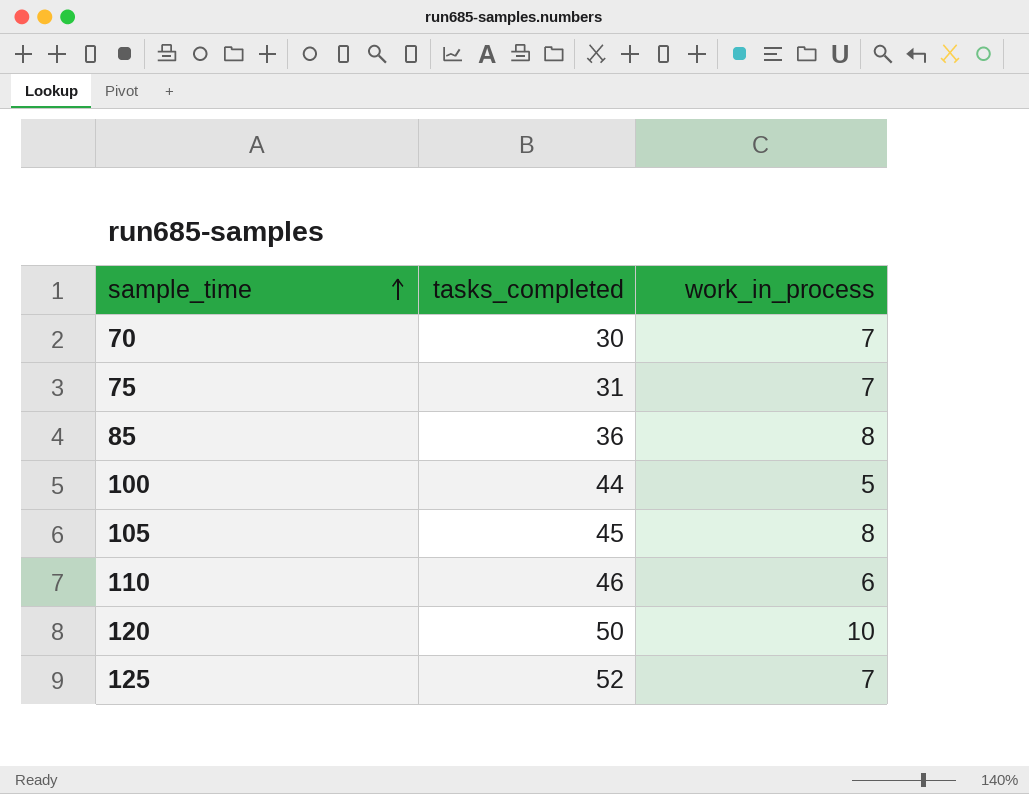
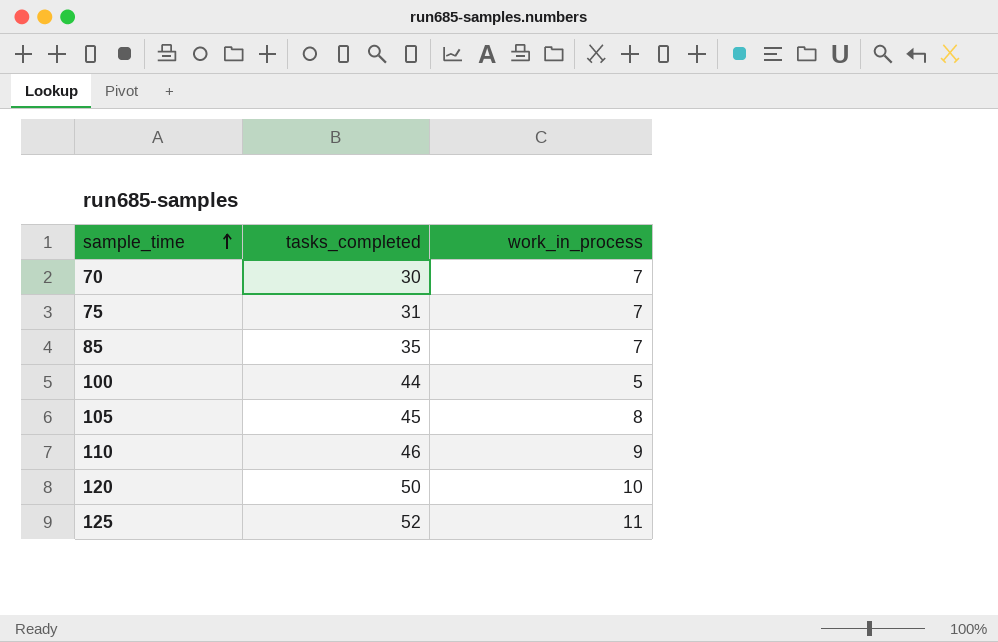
85 | tasks_completed: 36 -> 35
85 | work_in_process: 8 -> 7
110 | work_in_process: 6 -> 9
125 | work_in_process: 7 -> 11

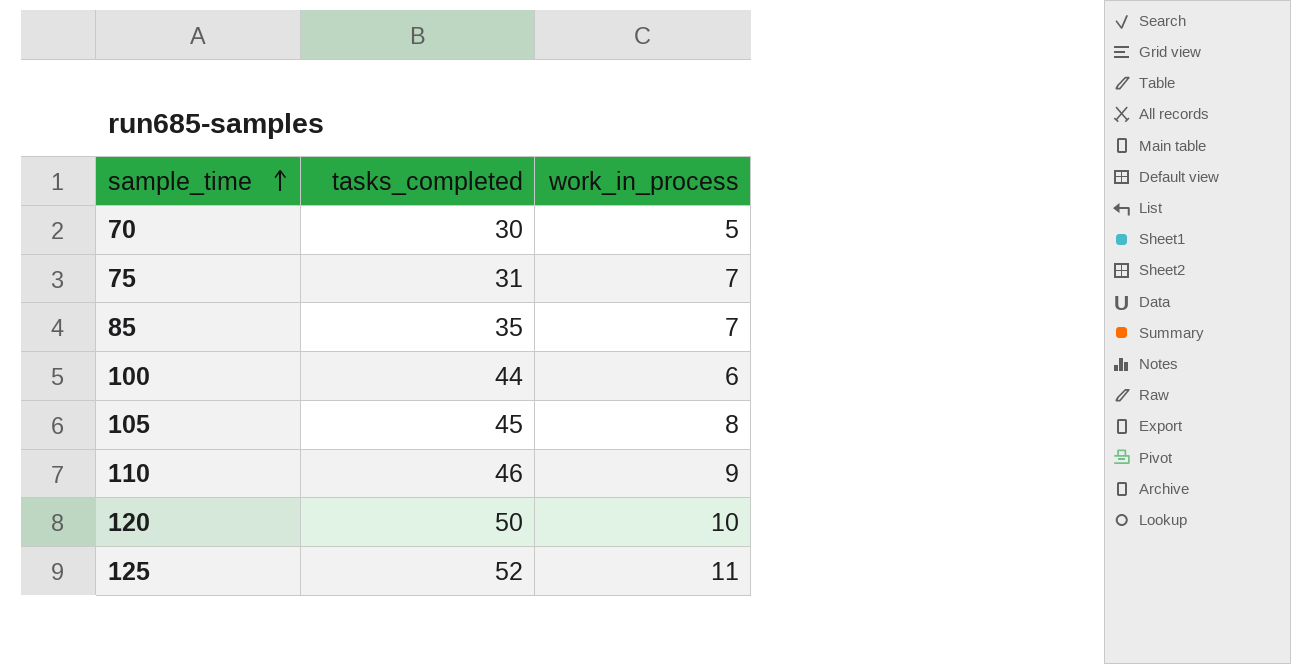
70 | work_in_process: 7 -> 5
100 | work_in_process: 5 -> 6

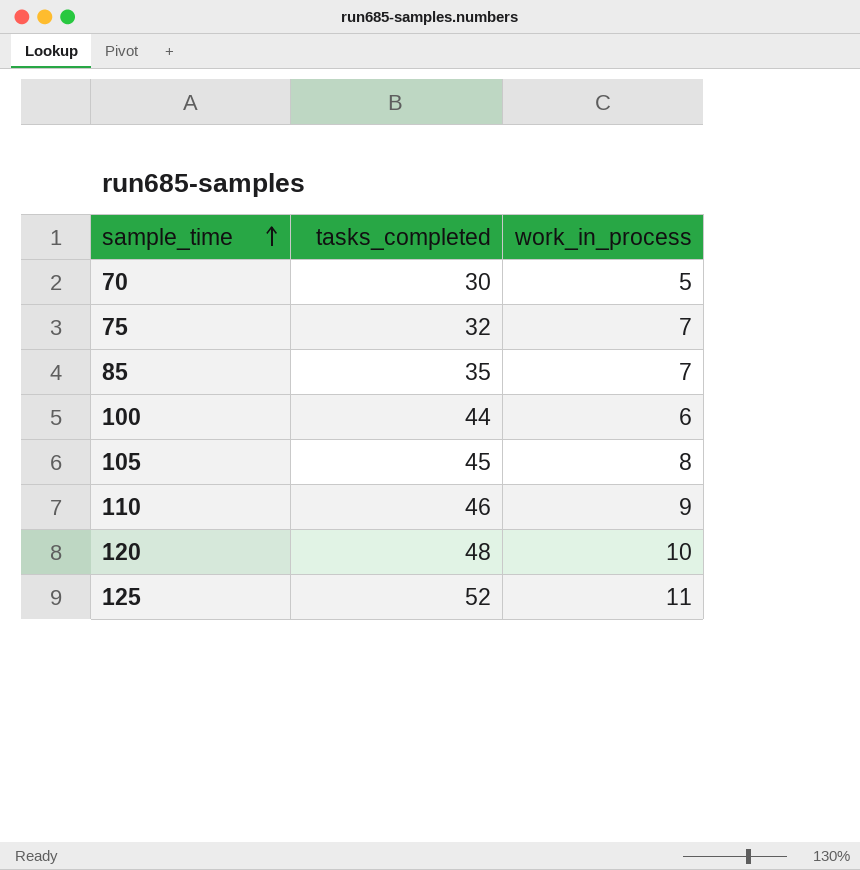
75 | tasks_completed: 31 -> 32
120 | tasks_completed: 50 -> 48

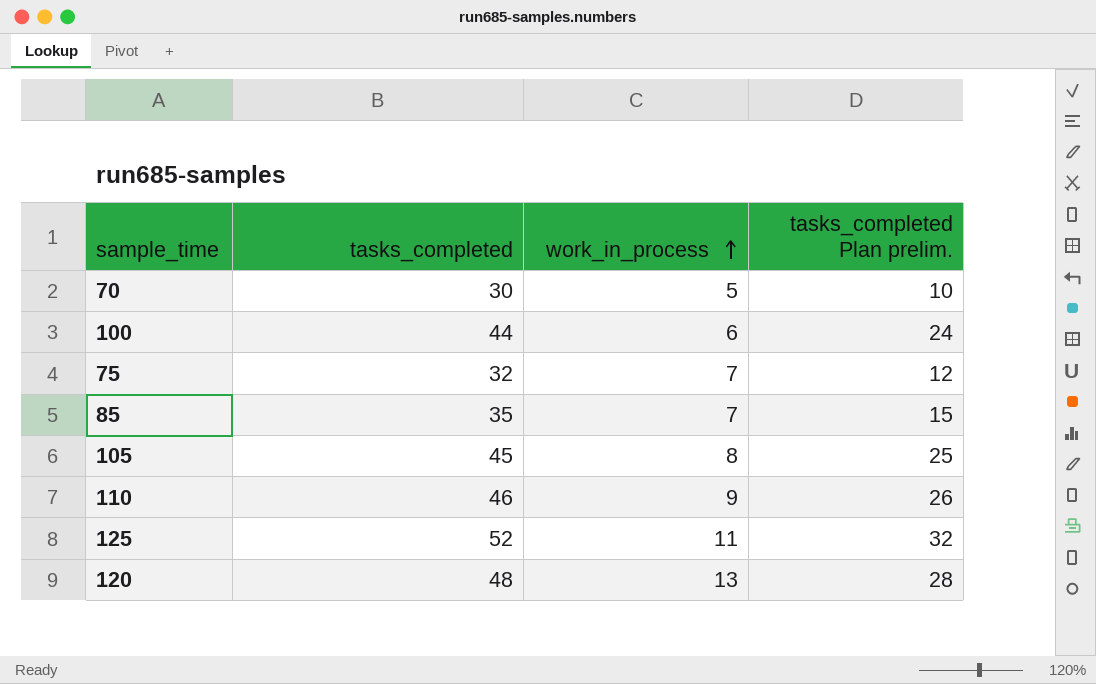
row order: sample_time ascending -> work_in_process ascending
column tasks_completed Plan prelim. | formula: none -> [tasks_completed] - 20
120 | work_in_process: 10 -> 13

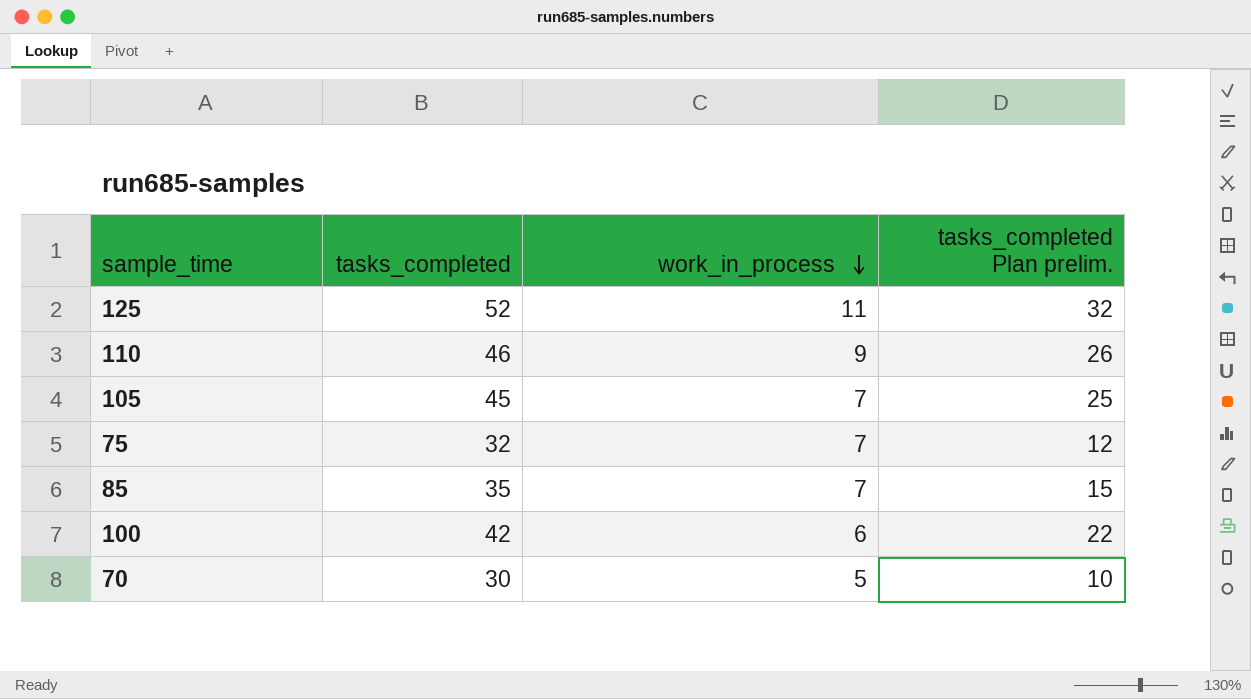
row order: work_in_process ascending -> work_in_process descending
row 120: 48 | 13 | 28 -> none
105 | work_in_process: 8 -> 7
100 | tasks_completed: 44 -> 42
100 | tasks_completed Plan prelim.: 24 -> 22

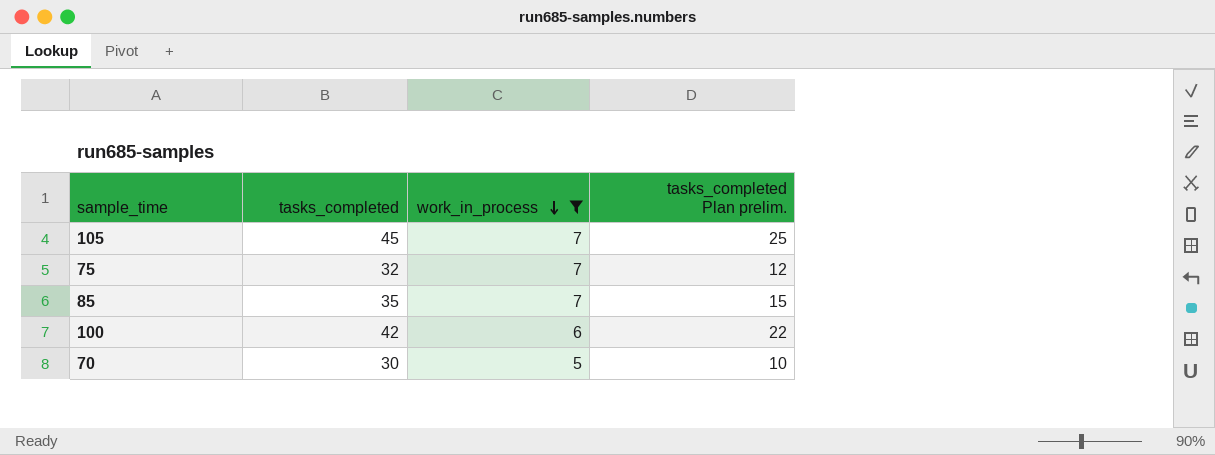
filter: none -> work_in_process <= 7

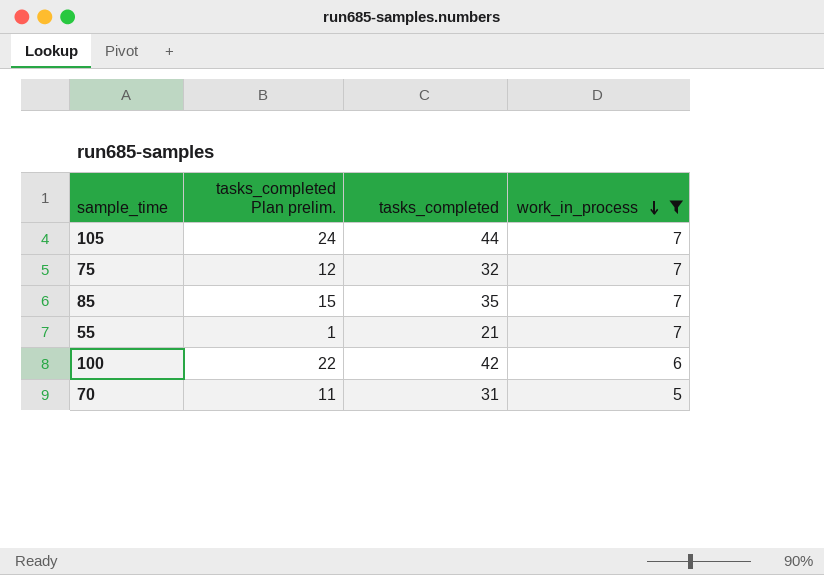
column tasks_completed Plan prelim. | position: 4 -> 2
105 | tasks_completed Plan prelim.: 25 -> 24
105 | tasks_completed: 45 -> 44
row 55: none -> 1 | 21 | 7
70 | tasks_completed Plan prelim.: 10 -> 11
70 | tasks_completed: 30 -> 31

